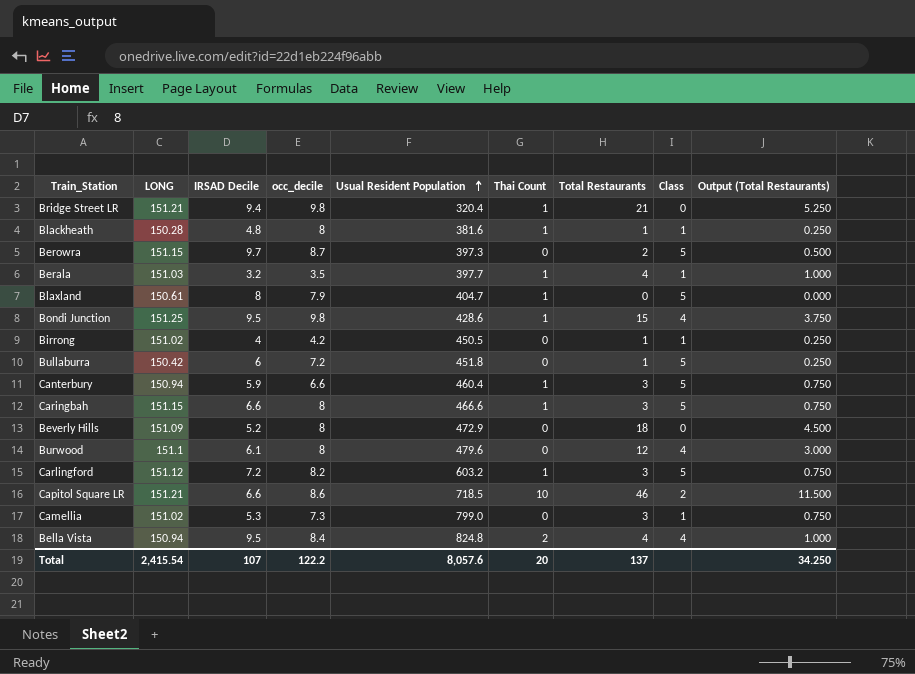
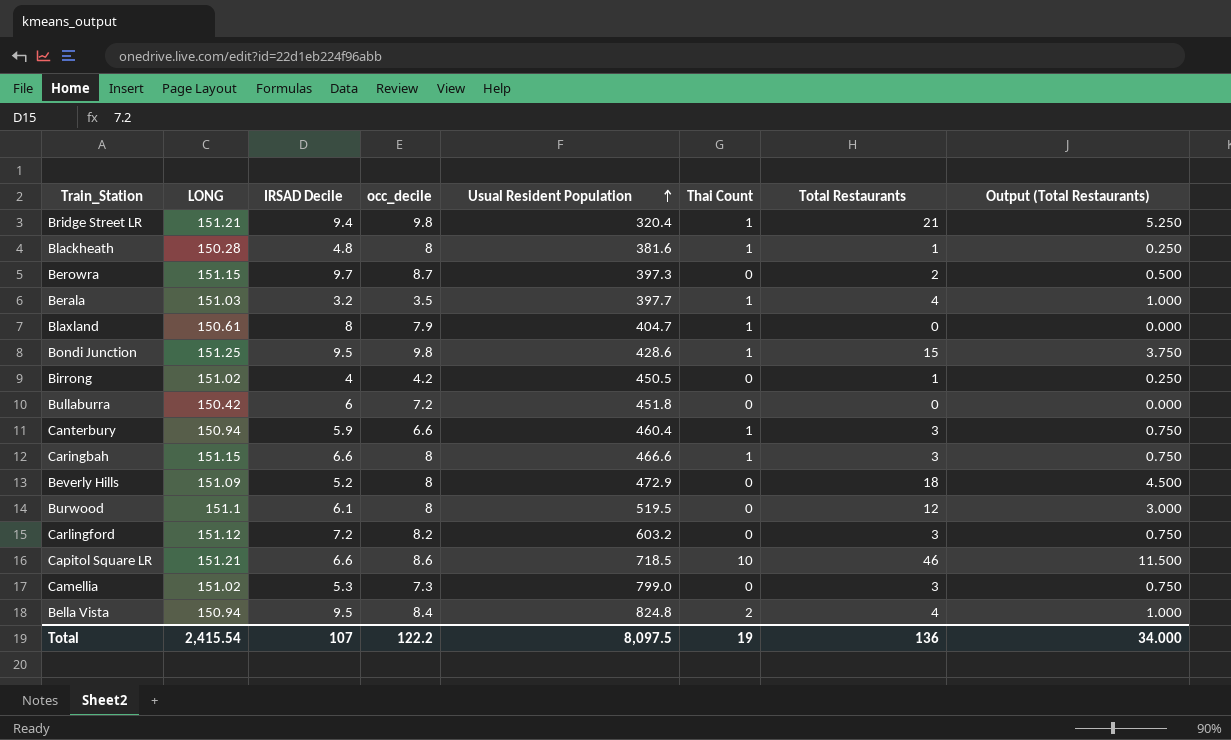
column Class | position: 8 -> none
Bullaburra | Total Restaurants: 1 -> 0
Bullaburra | Output (Total Restaurants): 0.250 -> 0.000
Burwood | Usual Resident Population: 479.6 -> 519.5
Carlingford | Thai Count: 1 -> 0
Total | Usual Resident Population: 8,057.6 -> 8,097.5
Total | Thai Count: 20 -> 19
Total | Total Restaurants: 137 -> 136
Total | Output (Total Restaurants): 34.250 -> 34.000

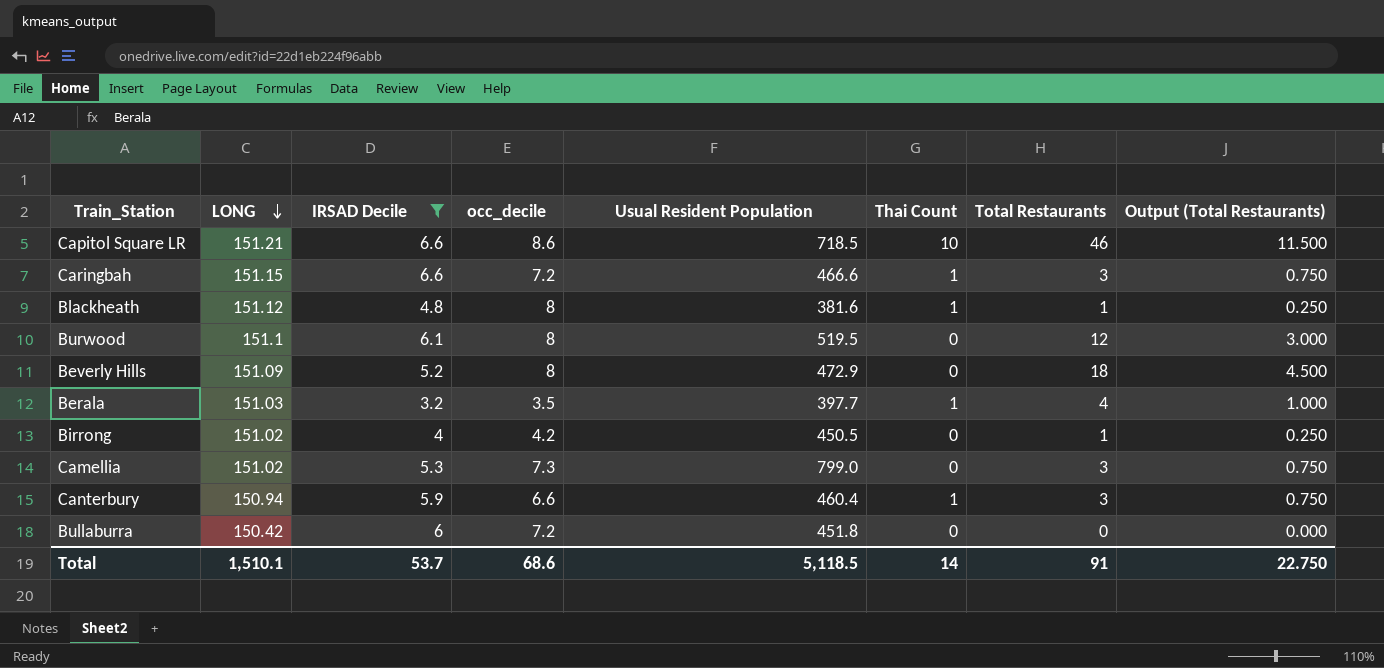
filter: none -> IRSAD Decile <= 6.6
row order: Usual Resident Population ascending -> LONG descending
Caringbah | occ_decile: 8 -> 7.2
Blackheath | LONG: 150.28 -> 151.12
Total | LONG: 2,415.54 -> 1,510.1
Total | IRSAD Decile: 107 -> 53.7
Total | occ_decile: 122.2 -> 68.6
Total | Usual Resident Population: 8,097.5 -> 5,118.5
Total | Thai Count: 19 -> 14
Total | Total Restaurants: 136 -> 91
Total | Output (Total Restaurants): 34.000 -> 22.750

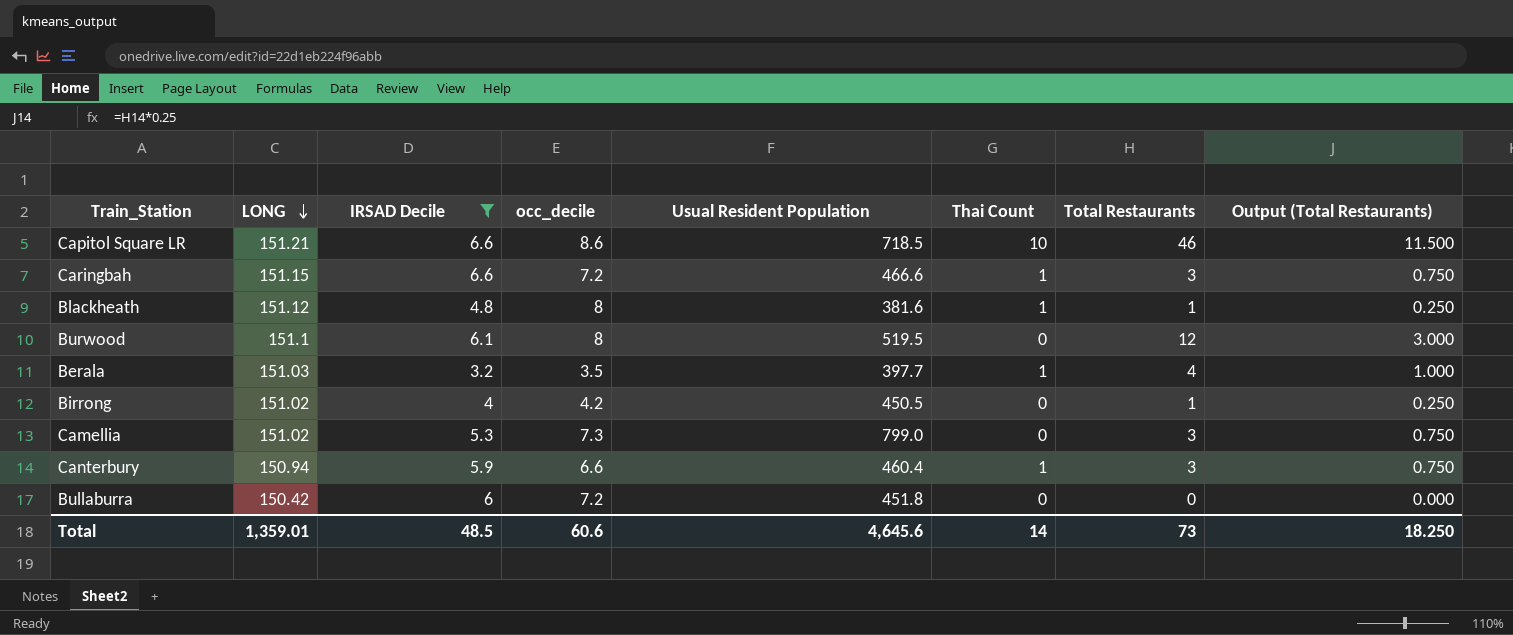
row Beverly Hills: 151.09 | 5.2 | 8 | 472.9 | 0 | 18 | 4.500 -> none
Total | LONG: 1,510.1 -> 1,359.01
Total | IRSAD Decile: 53.7 -> 48.5
Total | occ_decile: 68.6 -> 60.6
Total | Usual Resident Population: 5,118.5 -> 4,645.6
Total | Total Restaurants: 91 -> 73
Total | Output (Total Restaurants): 22.750 -> 18.250

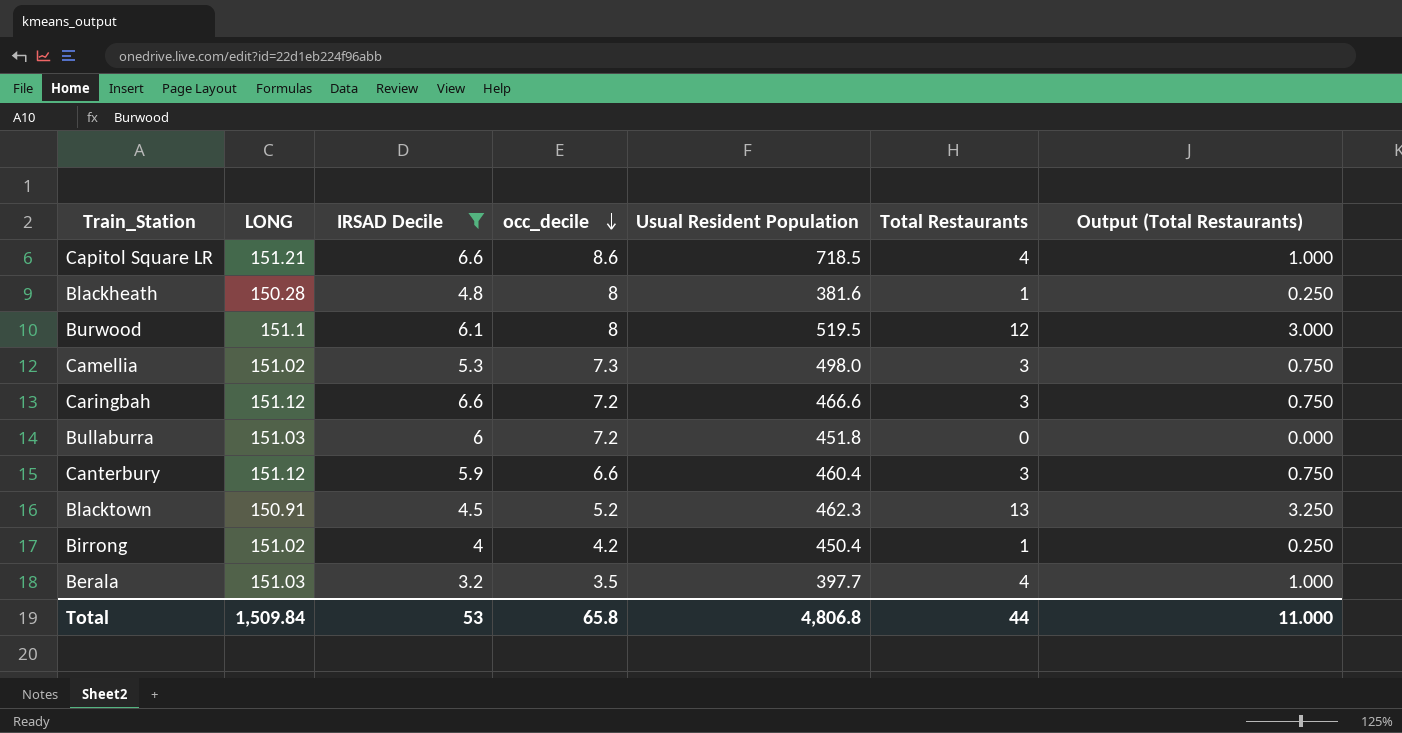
row order: LONG descending -> occ_decile descending
column Thai Count | position: 6 -> none
Capitol Square LR | Total Restaurants: 46 -> 4
Capitol Square LR | Output (Total Restaurants): 11.500 -> 1.000
Blackheath | LONG: 151.12 -> 150.28
Camellia | Usual Resident Population: 799.0 -> 498.0
Caringbah | LONG: 151.15 -> 151.12
Bullaburra | LONG: 150.42 -> 151.03
Canterbury | LONG: 150.94 -> 151.12
row Blacktown: none -> 150.91 | 4.5 | 5.2 | 462.3 | 13 | 3.250
Birrong | Usual Resident Population: 450.5 -> 450.4
Total | LONG: 1,359.01 -> 1,509.84
Total | IRSAD Decile: 48.5 -> 53
Total | occ_decile: 60.6 -> 65.8
Total | Usual Resident Population: 4,645.6 -> 4,806.8
Total | Total Restaurants: 73 -> 44
Total | Output (Total Restaurants): 18.250 -> 11.000

